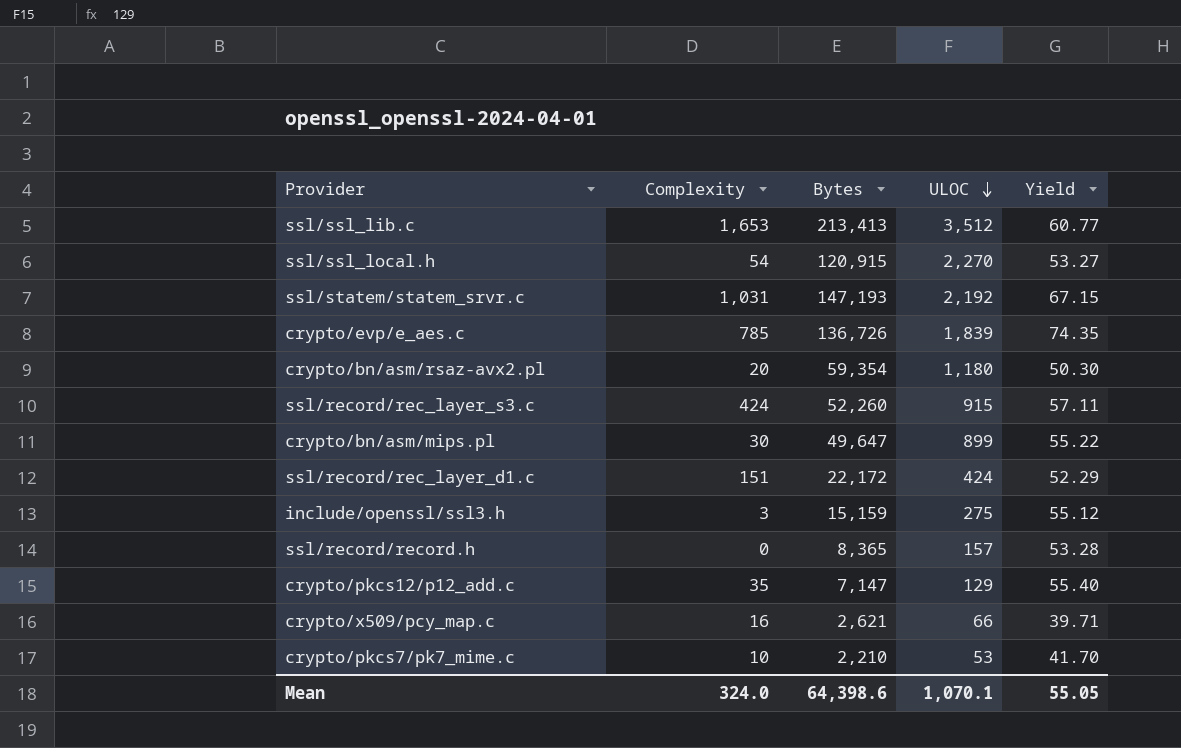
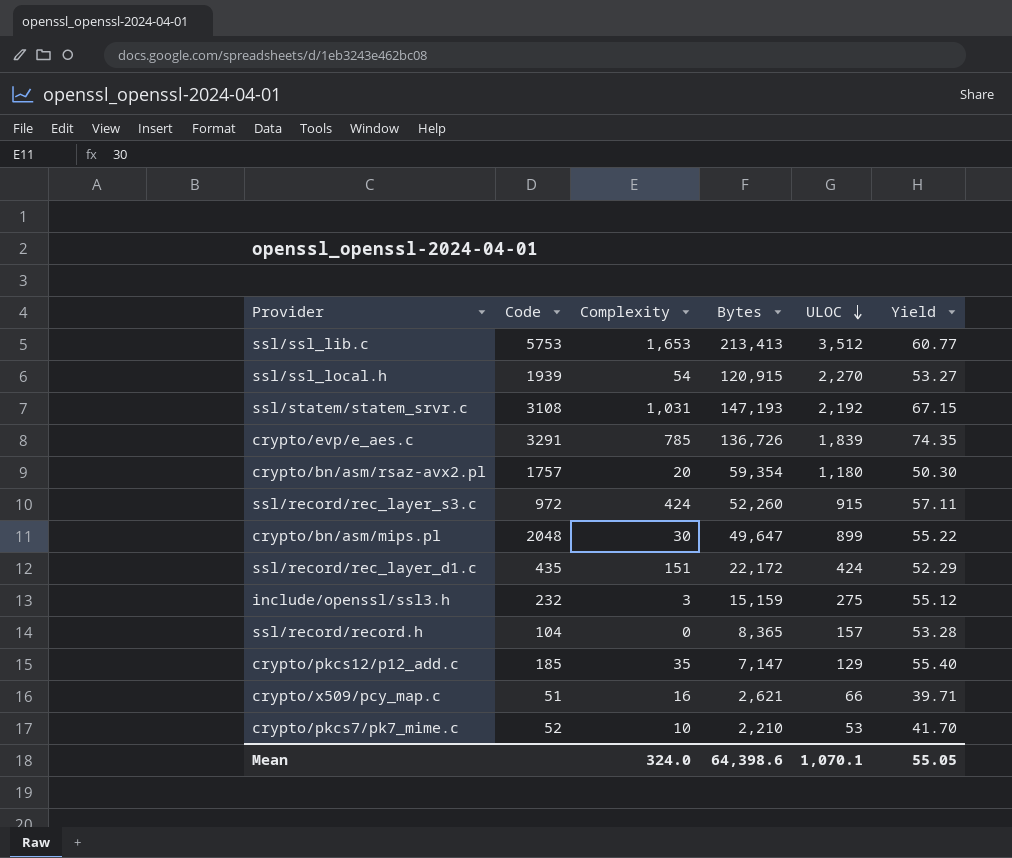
column Code | position: none -> 2

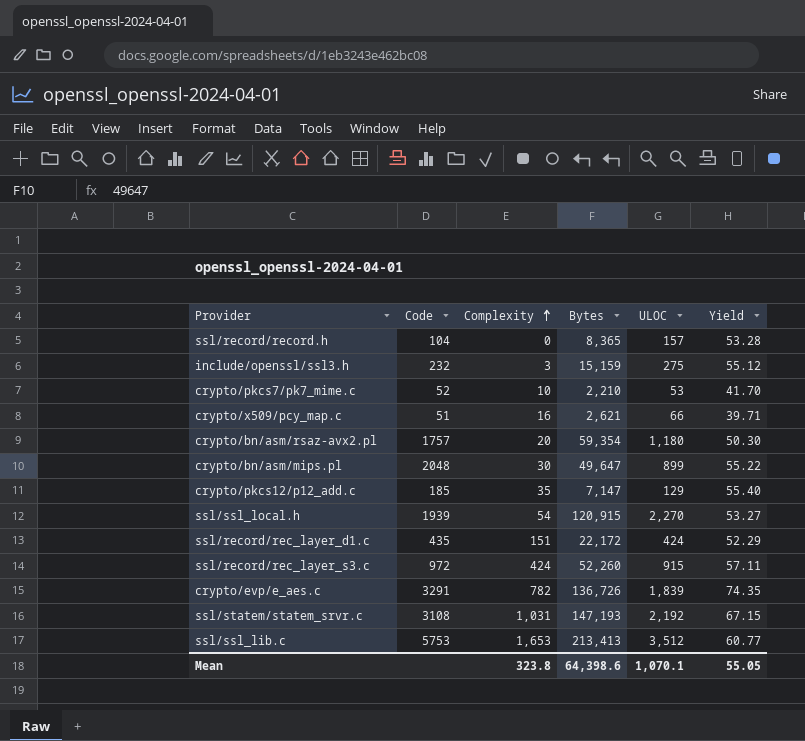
row order: ULOC descending -> Complexity ascending
crypto/evp/e_aes.c | Complexity: 785 -> 782
Mean | Complexity: 324.0 -> 323.8

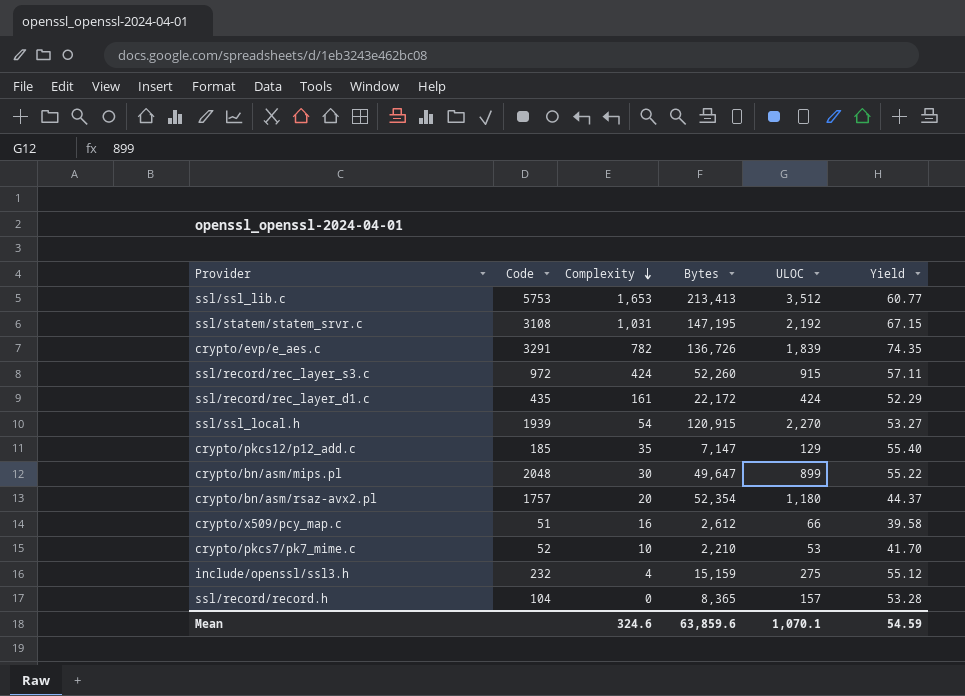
row order: Complexity ascending -> Complexity descending
ssl/statem/statem_srvr.c | Bytes: 147,193 -> 147,195
ssl/record/rec_layer_d1.c | Complexity: 151 -> 161
crypto/bn/asm/rsaz-avx2.pl | Bytes: 59,354 -> 52,354
crypto/bn/asm/rsaz-avx2.pl | Yield: 50.30 -> 44.37
crypto/x509/pcy_map.c | Bytes: 2,621 -> 2,612
crypto/x509/pcy_map.c | Yield: 39.71 -> 39.58
include/openssl/ssl3.h | Complexity: 3 -> 4
Mean | Complexity: 323.8 -> 324.6
Mean | Bytes: 64,398.6 -> 63,859.6
Mean | Yield: 55.05 -> 54.59

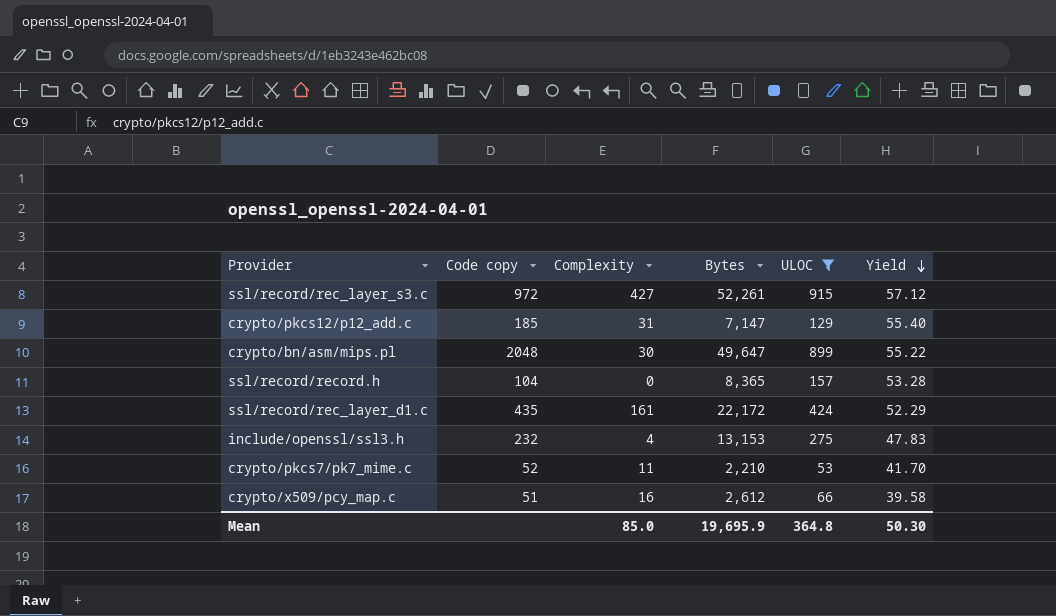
filter: none -> ULOC <= 915
row order: Complexity descending -> Yield descending
column name: Code -> Code copy
ssl/record/rec_layer_s3.c | Complexity: 424 -> 427
ssl/record/rec_layer_s3.c | Bytes: 52,260 -> 52,261
ssl/record/rec_layer_s3.c | Yield: 57.11 -> 57.12
crypto/pkcs12/p12_add.c | Complexity: 35 -> 31
include/openssl/ssl3.h | Bytes: 15,159 -> 13,153
include/openssl/ssl3.h | Yield: 55.12 -> 47.83
crypto/pkcs7/pk7_mime.c | Complexity: 10 -> 11
Mean | Complexity: 324.6 -> 85.0
Mean | Bytes: 63,859.6 -> 19,695.9
Mean | ULOC: 1,070.1 -> 364.8
Mean | Yield: 54.59 -> 50.30

